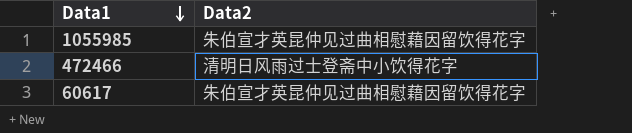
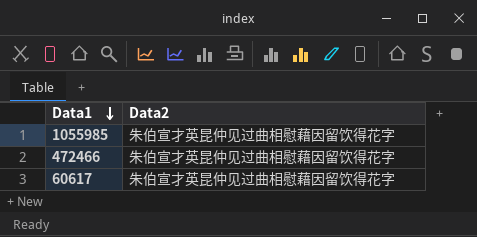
472466 | Data2: 清明日风雨过士登斋中小饮得花字 -> 朱伯宣才英昆仲见过曲相慰藉因留饮得花字

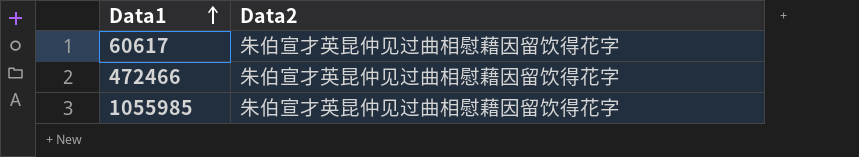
row order: Data1 descending -> Data1 ascending

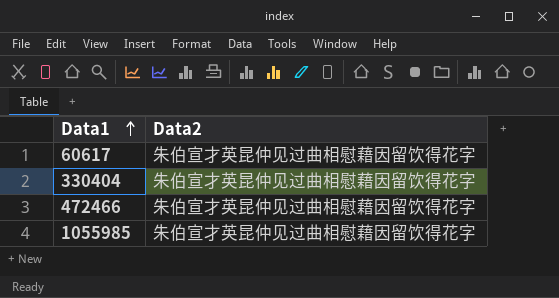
row 330404: none -> 朱伯宣才英昆仲见过曲相慰藉因留饮得花字

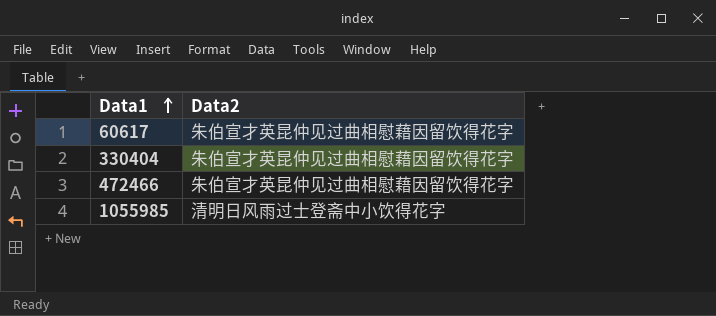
1055985 | Data2: 朱伯宣才英昆仲见过曲相慰藉因留饮得花字 -> 清明日风雨过士登斋中小饮得花字

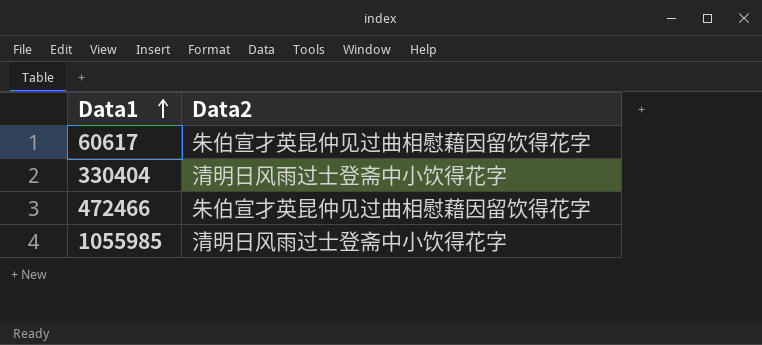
330404 | Data2: 朱伯宣才英昆仲见过曲相慰藉因留饮得花字 -> 清明日风雨过士登斋中小饮得花字

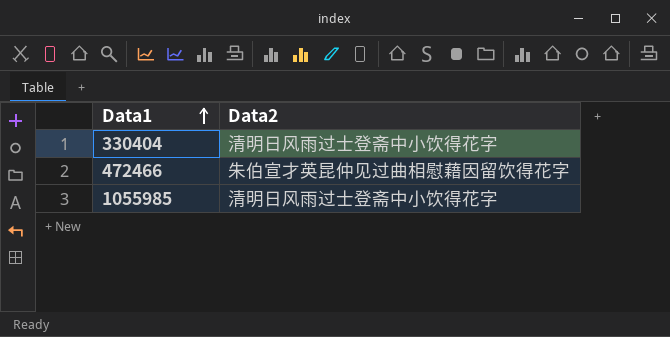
row 60617: 朱伯宣才英昆仲见过曲相慰藉因留饮得花字 -> none

